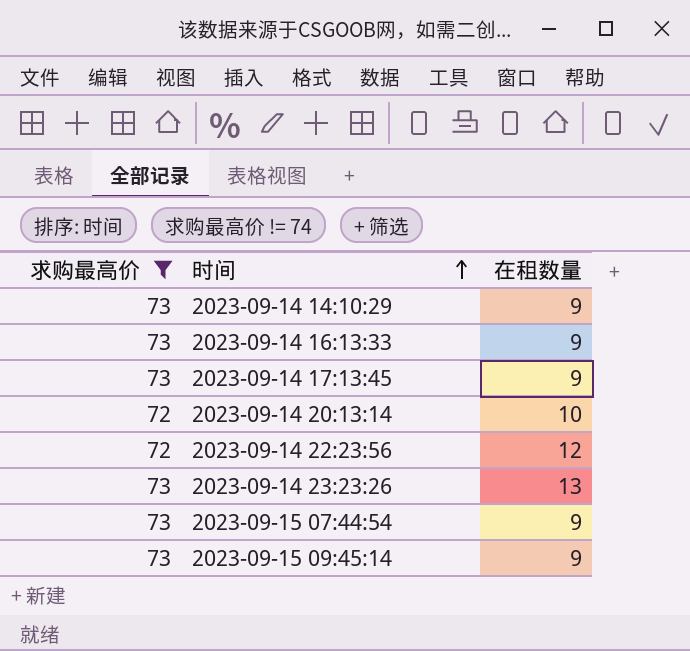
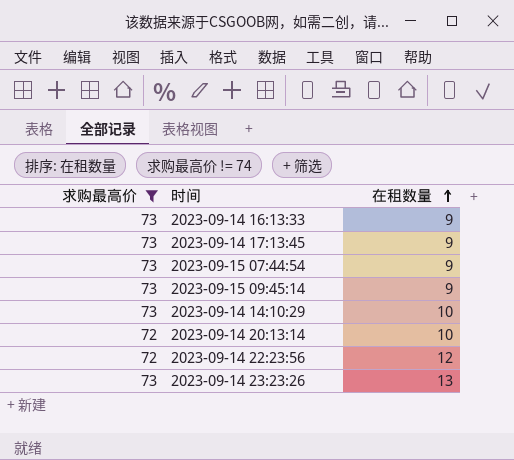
row order: 时间 ascending -> 在租数量 ascending
2023-09-14 14:10:29 | 在租数量: 9 -> 10

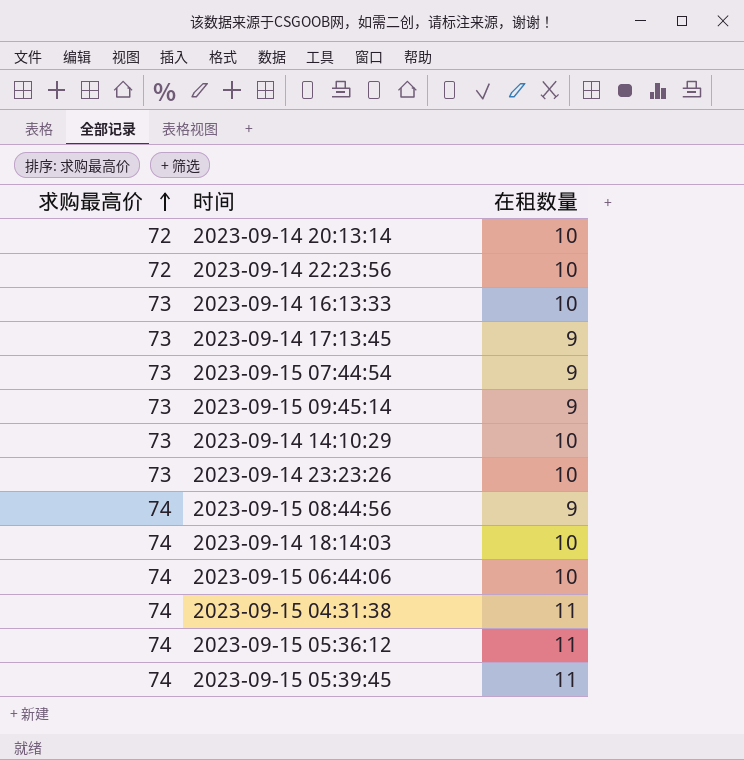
filter: 求购最高价 != 74 -> none
row order: 在租数量 ascending -> 求购最高价 ascending
2023-09-14 22:23:56 | 在租数量: 12 -> 10
2023-09-14 16:13:33 | 在租数量: 9 -> 10
2023-09-14 23:23:26 | 在租数量: 13 -> 10

